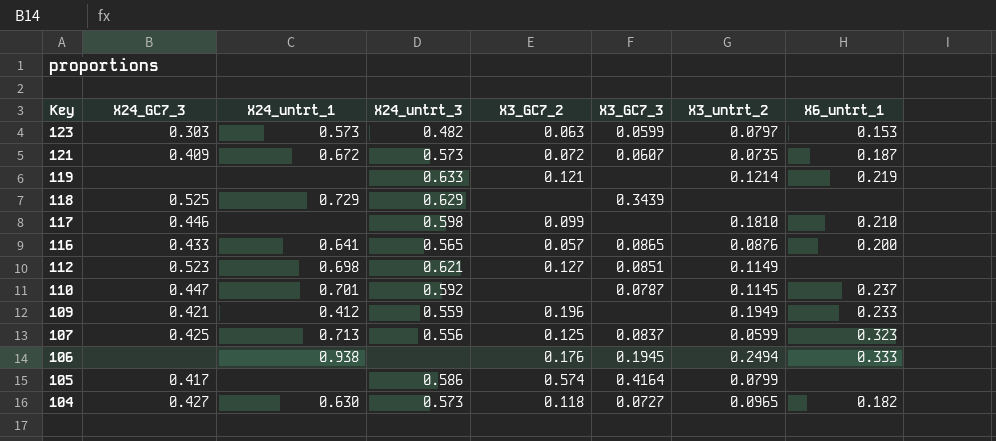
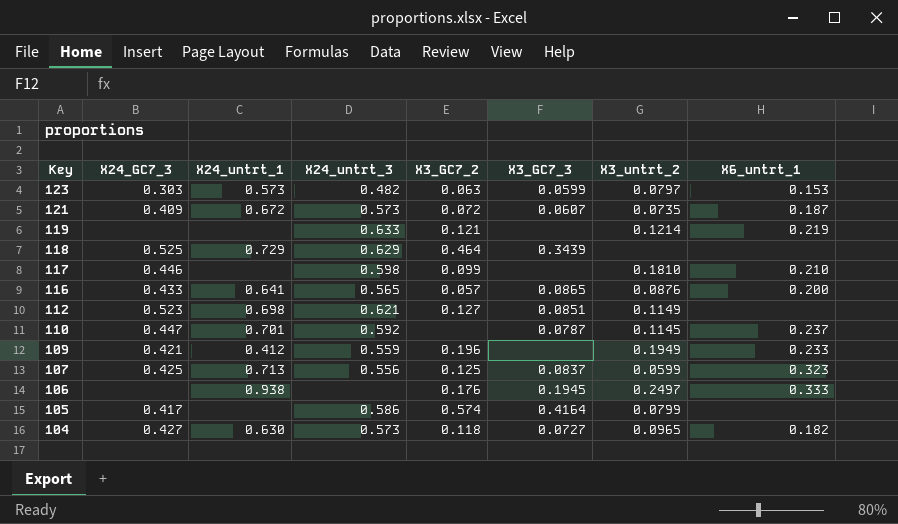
118 | X3_GC7_2: none -> 0.464
106 | X3_untrt_2: 0.2494 -> 0.2497

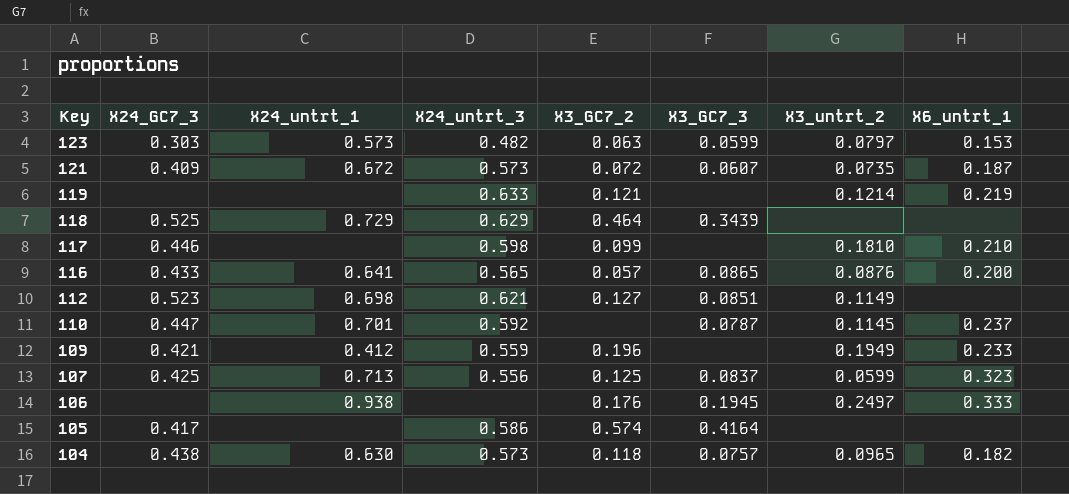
105 | X3_untrt_2: 0.0799 -> none
104 | X24_GC7_3: 0.427 -> 0.438
104 | X3_GC7_3: 0.0727 -> 0.0757

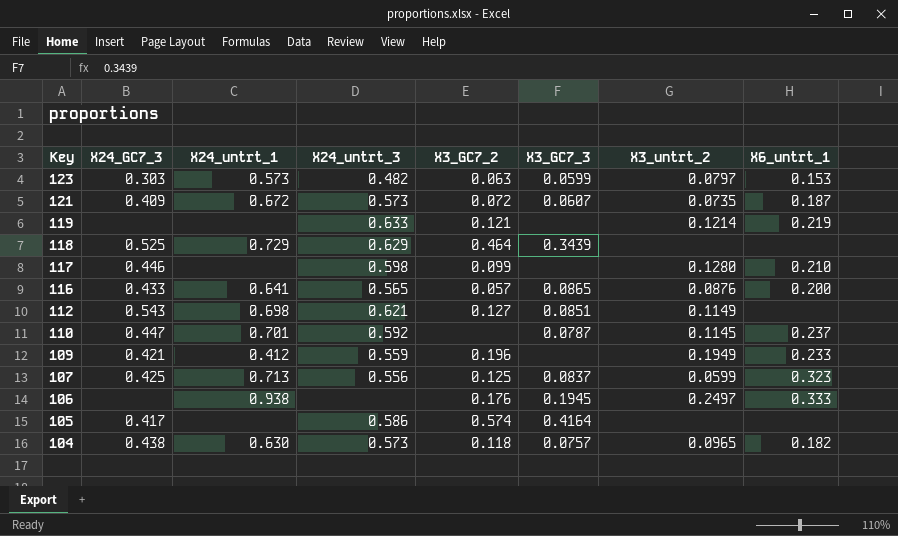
117 | X3_untrt_2: 0.1810 -> 0.1280
112 | X24_GC7_3: 0.523 -> 0.543

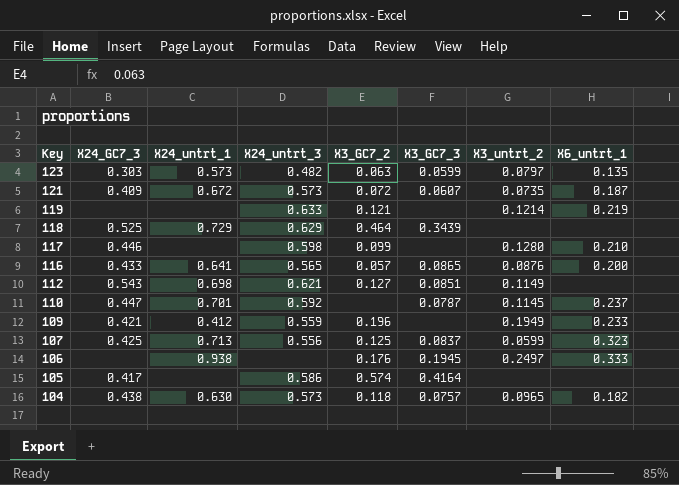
123 | X6_untrt_1: 0.153 -> 0.135

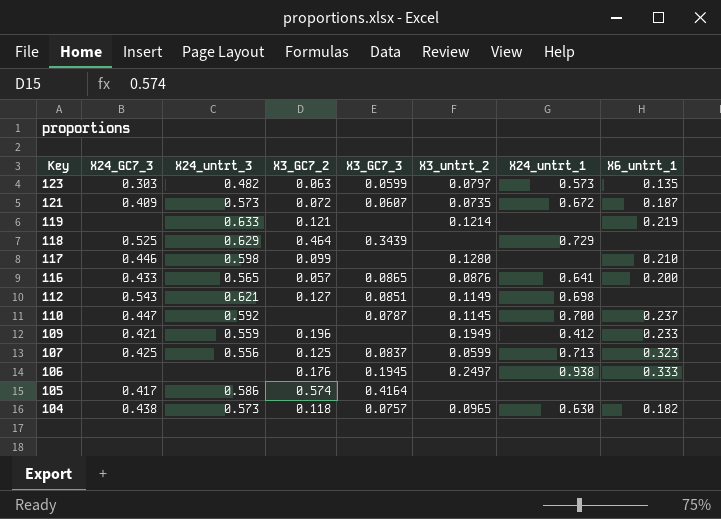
column X24_untrt_1 | position: 3 -> 7
110 | X24_untrt_1: 0.701 -> 0.700

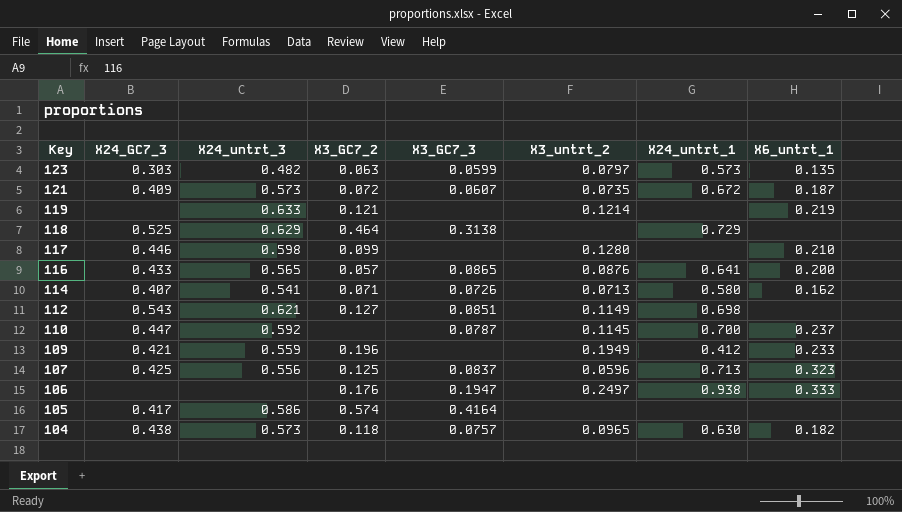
118 | X3_GC7_3: 0.3439 -> 0.3138
row 114: none -> 0.407 | 0.541 | 0.071 | 0.0726 | 0.0713 | 0.580 | 0.162
107 | X3_untrt_2: 0.0599 -> 0.0596
106 | X3_GC7_3: 0.1945 -> 0.1947

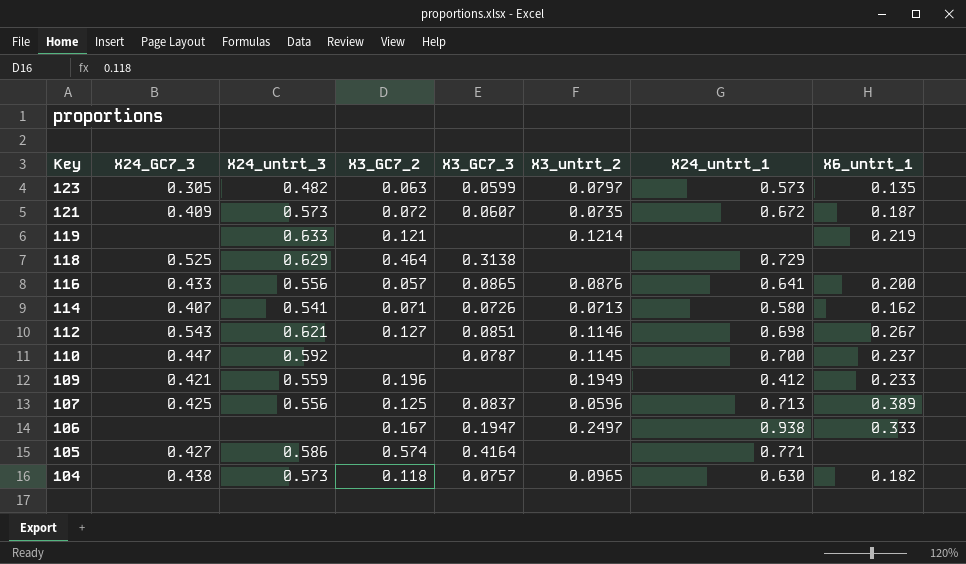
row 117: 0.446 | 0.598 | 0.099 | none | 0.1280 | none | 0.210 -> none
123 | X24_GC7_3: 0.303 -> 0.305
116 | X24_untrt_3: 0.565 -> 0.556
112 | X3_untrt_2: 0.1149 -> 0.1146
112 | X6_untrt_1: none -> 0.267
107 | X6_untrt_1: 0.323 -> 0.389
106 | X3_GC7_2: 0.176 -> 0.167
105 | X24_GC7_3: 0.417 -> 0.427
105 | X24_untrt_1: none -> 0.771

